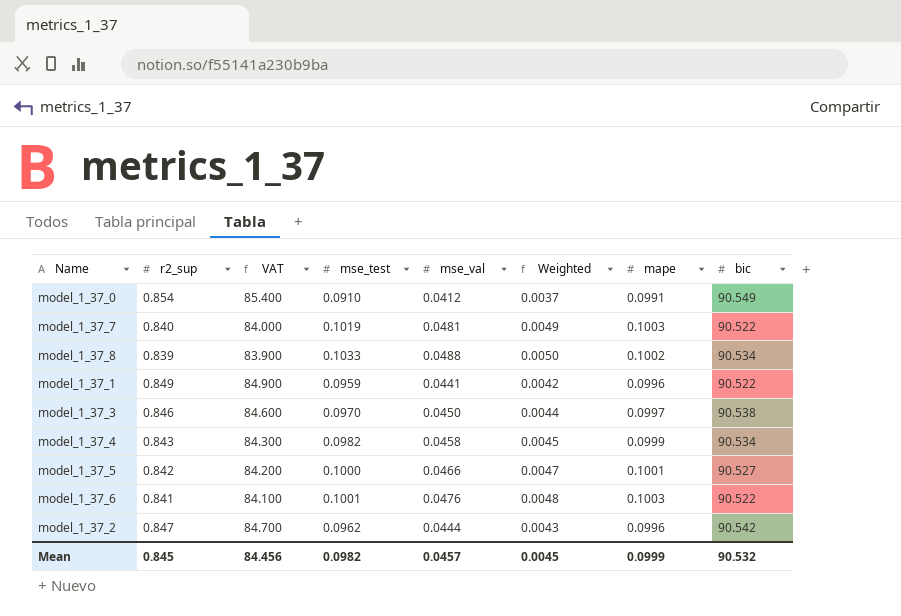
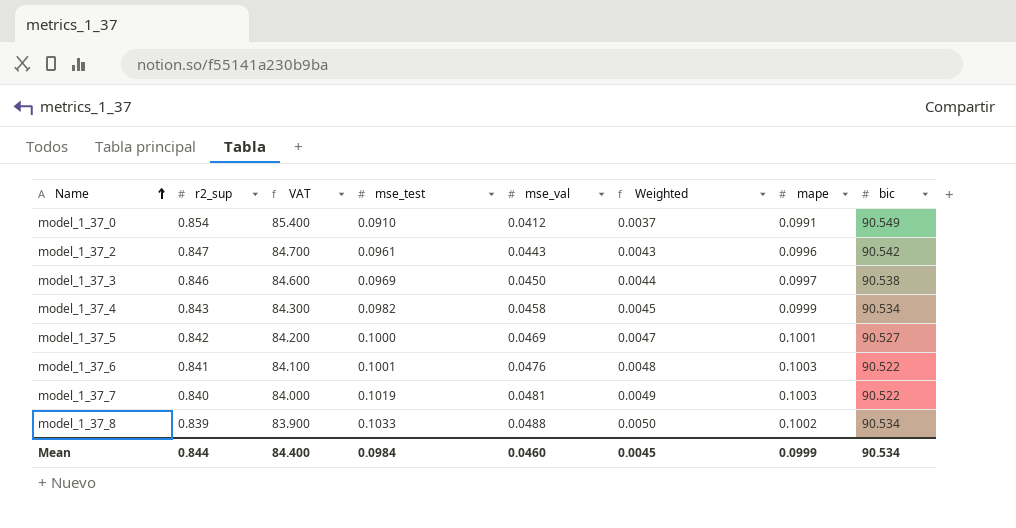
row order: none -> Name ascending
row model_1_37_1: 0.849 | 84.900 | 0.0959 | 0.0441 | 0.0042 | 0.0996 | 90.522 -> none
model_1_37_2 | mse_test: 0.0962 -> 0.0961
model_1_37_2 | mse_val: 0.0444 -> 0.0443
model_1_37_3 | mse_test: 0.0970 -> 0.0969
model_1_37_5 | mse_val: 0.0466 -> 0.0469
Mean | r2_sup: 0.845 -> 0.844
Mean | VAT: 84.456 -> 84.400
Mean | mse_test: 0.0982 -> 0.0984
Mean | mse_val: 0.0457 -> 0.0460
Mean | bic: 90.532 -> 90.534

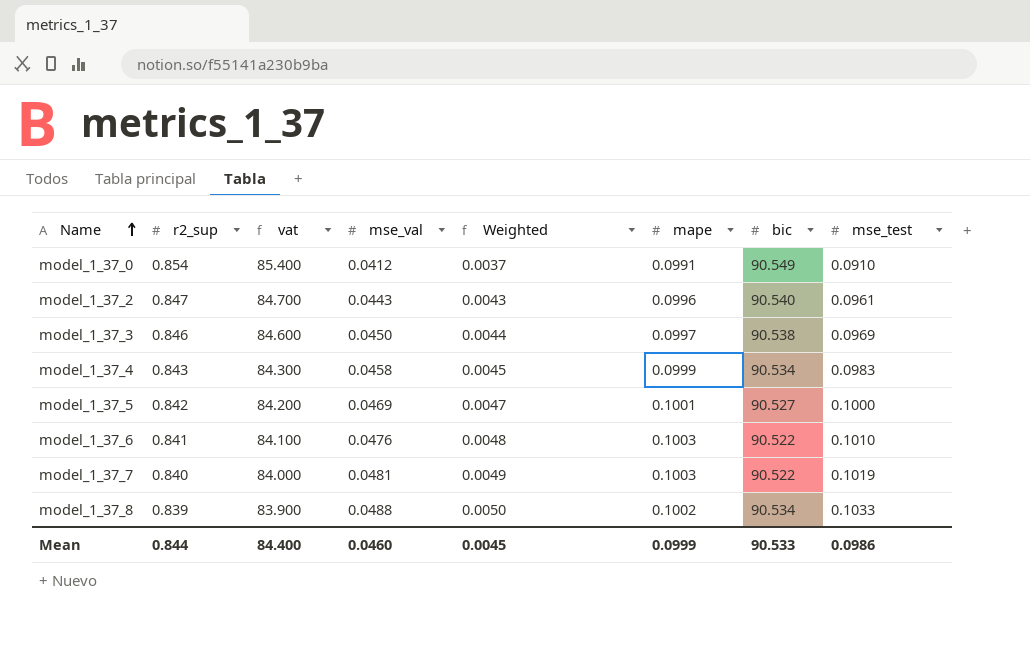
column name: VAT -> vat
column mse_test | position: 4 -> 8
model_1_37_2 | bic: 90.542 -> 90.540
model_1_37_4 | mse_test: 0.0982 -> 0.0983
model_1_37_6 | mse_test: 0.1001 -> 0.1010
Mean | bic: 90.534 -> 90.533
Mean | mse_test: 0.0984 -> 0.0986

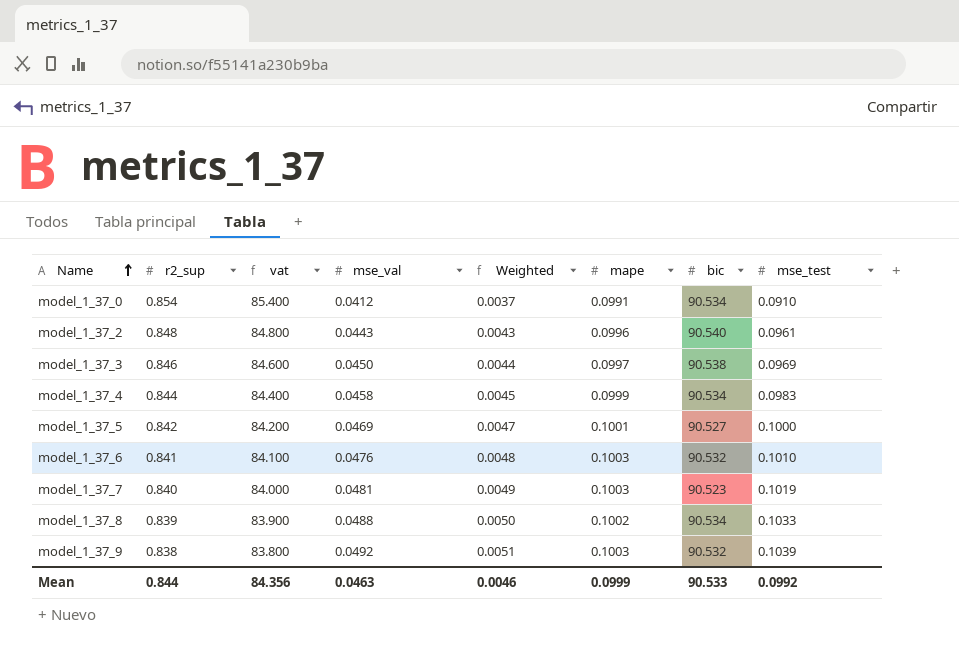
model_1_37_0 | bic: 90.549 -> 90.534
model_1_37_2 | r2_sup: 0.847 -> 0.848
model_1_37_2 | vat: 84.700 -> 84.800
model_1_37_4 | r2_sup: 0.843 -> 0.844
model_1_37_4 | vat: 84.300 -> 84.400
model_1_37_6 | bic: 90.522 -> 90.532
model_1_37_7 | bic: 90.522 -> 90.523
row model_1_37_9: none -> 0.838 | 83.800 | 0.0492 | 0.0051 | 0.1003 | 90.532 | 0.1039
Mean | vat: 84.400 -> 84.356
Mean | mse_val: 0.0460 -> 0.0463
Mean | Weighted: 0.0045 -> 0.0046
Mean | mse_test: 0.0986 -> 0.0992

